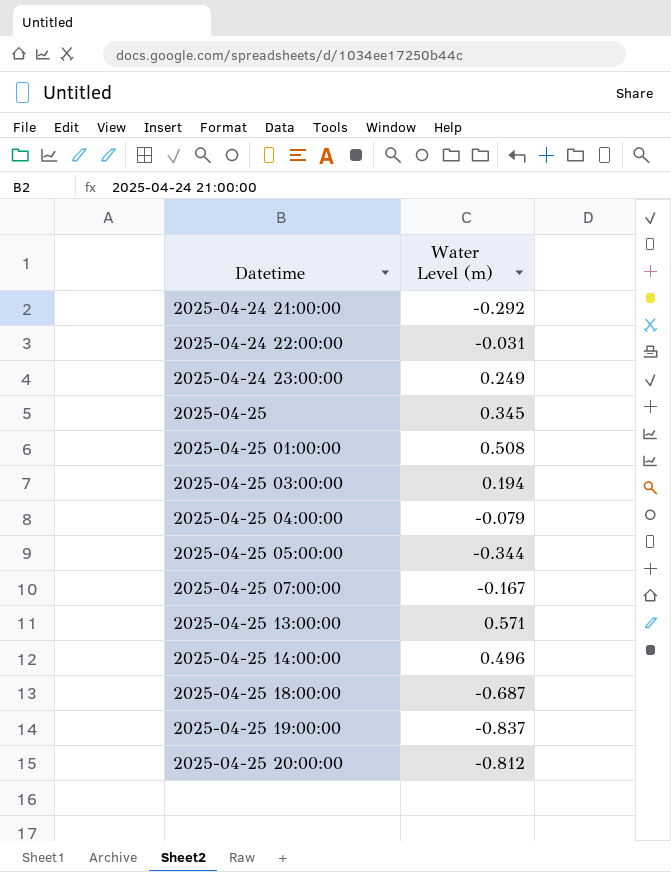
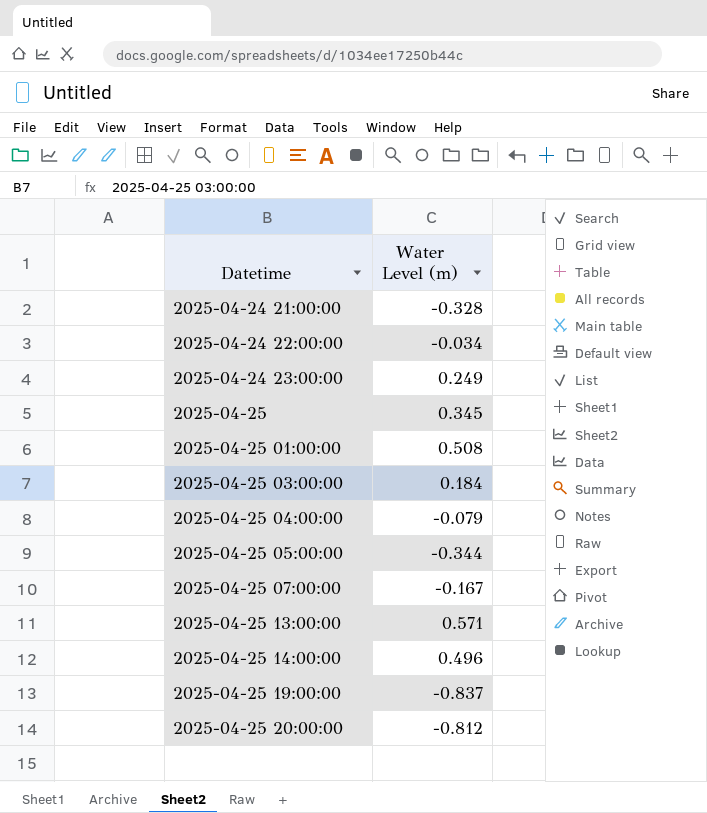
row 2025-04-25 18:00:00: -0.687 -> none
2025-04-24 21:00:00 | Water Level (m): -0.292 -> -0.328
2025-04-24 22:00:00 | Water Level (m): -0.031 -> -0.034
2025-04-25 03:00:00 | Water Level (m): 0.194 -> 0.184

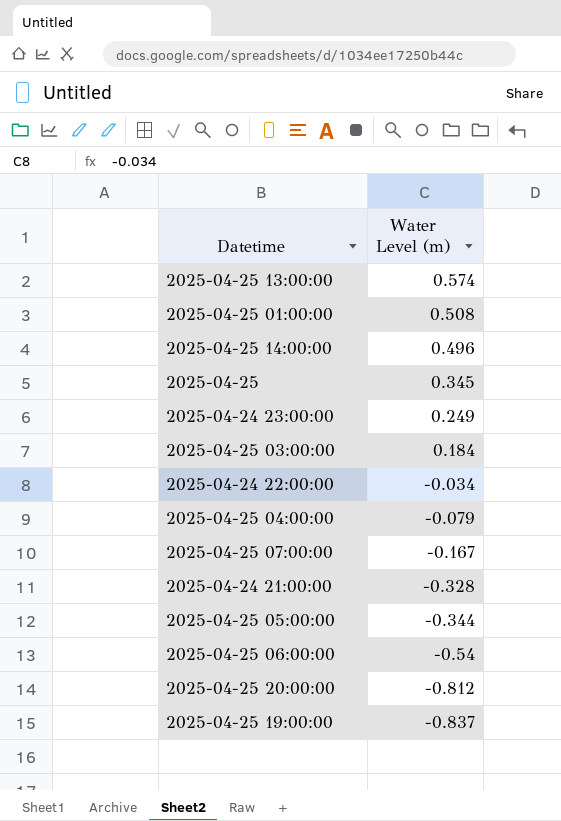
row order: Datetime ascending -> Water Level (m) descending
2025-04-25 13:00:00 | Water Level (m): 0.571 -> 0.574
row 2025-04-25 06:00:00: none -> -0.54

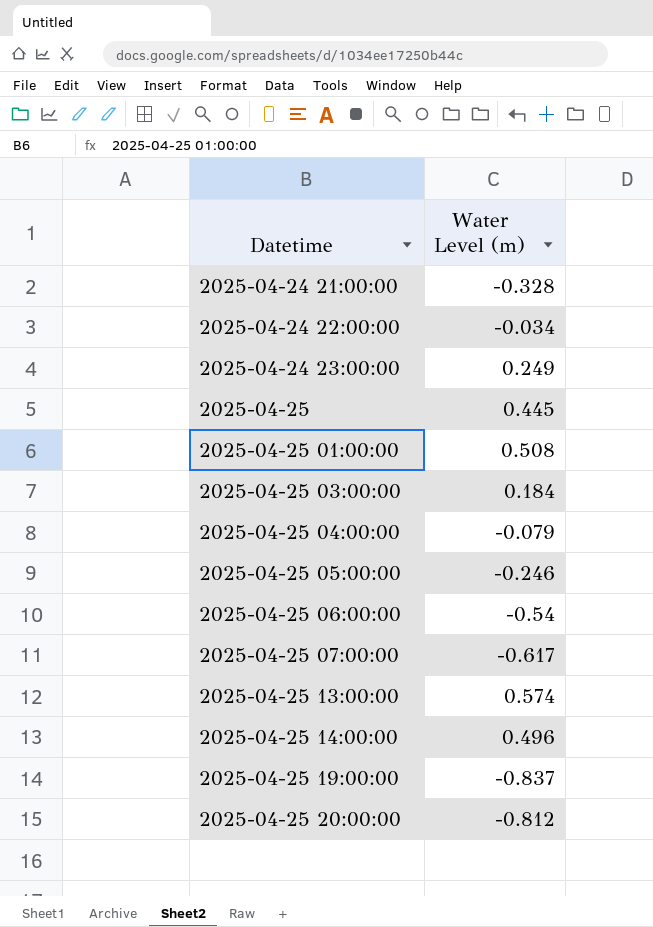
row order: Water Level (m) descending -> Datetime ascending
2025-04-25 | Water Level (m): 0.345 -> 0.445
2025-04-25 05:00:00 | Water Level (m): -0.344 -> -0.246
2025-04-25 07:00:00 | Water Level (m): -0.167 -> -0.617

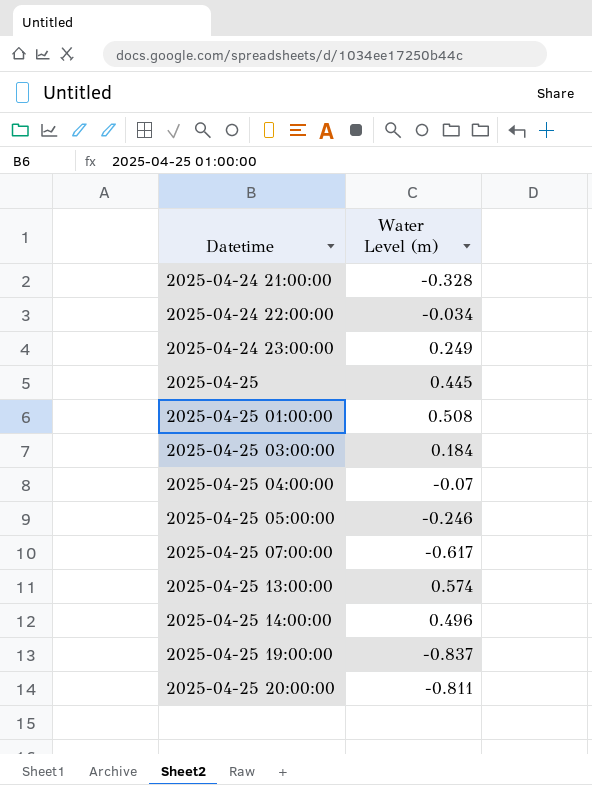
row 2025-04-25 06:00:00: -0.54 -> none
2025-04-25 04:00:00 | Water Level (m): -0.079 -> -0.07
2025-04-25 20:00:00 | Water Level (m): -0.812 -> -0.811

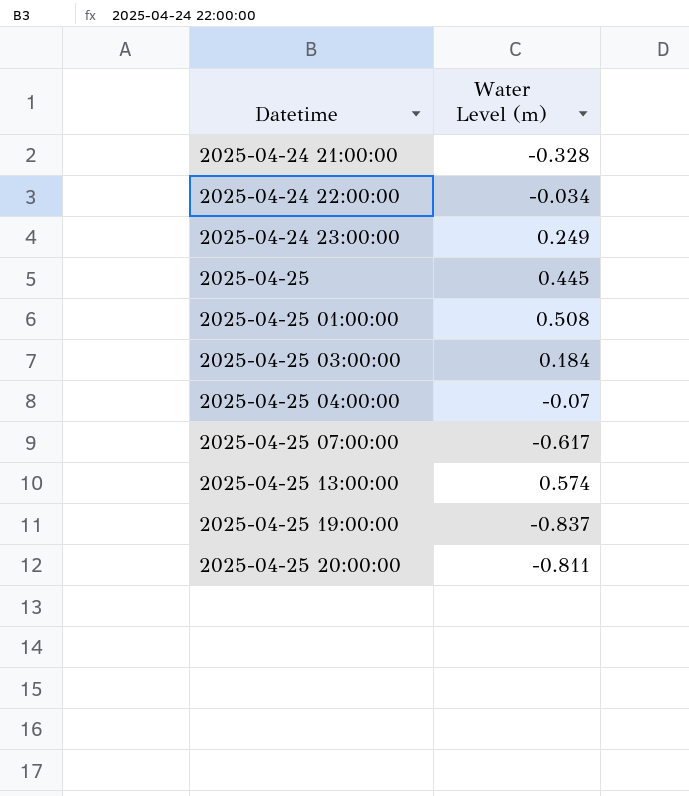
row 2025-04-25 05:00:00: -0.246 -> none
row 2025-04-25 14:00:00: 0.496 -> none

